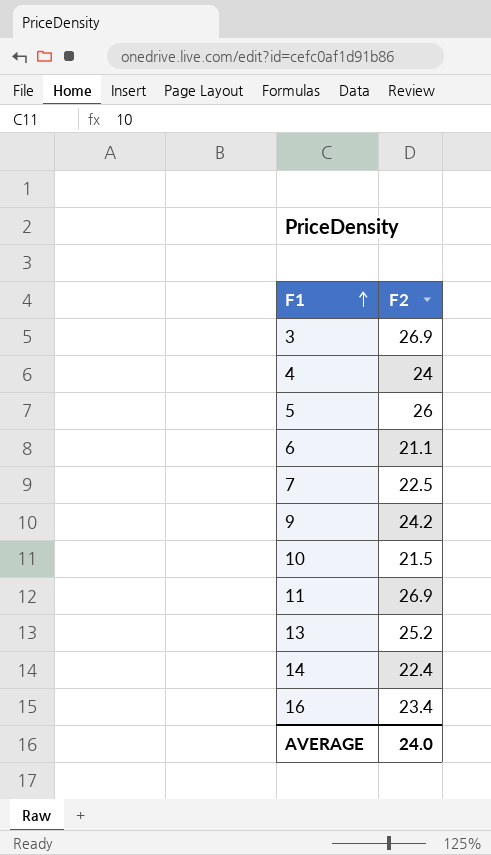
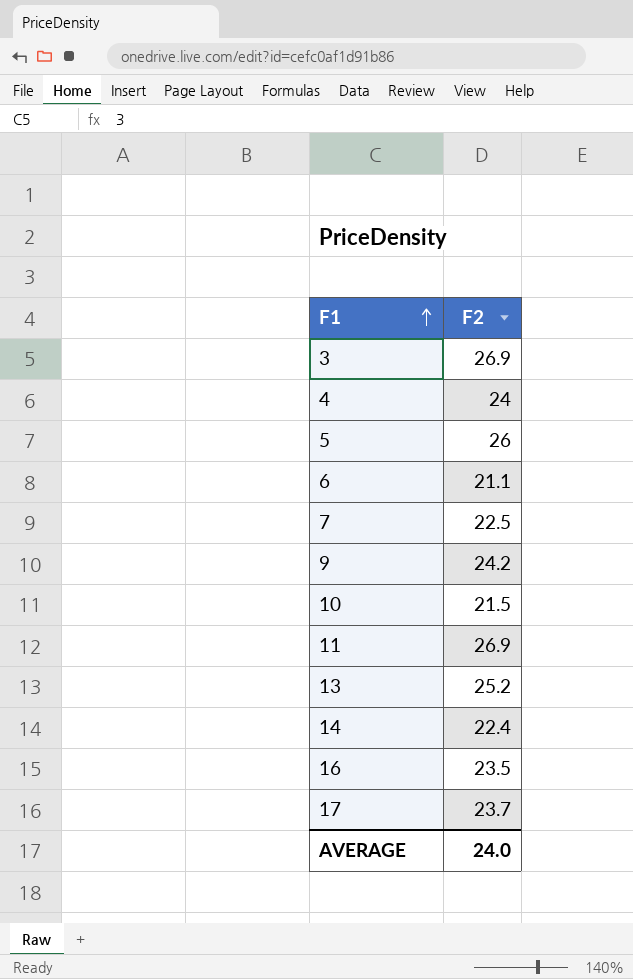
16 | F2: 23.4 -> 23.5
row 17: none -> 23.7

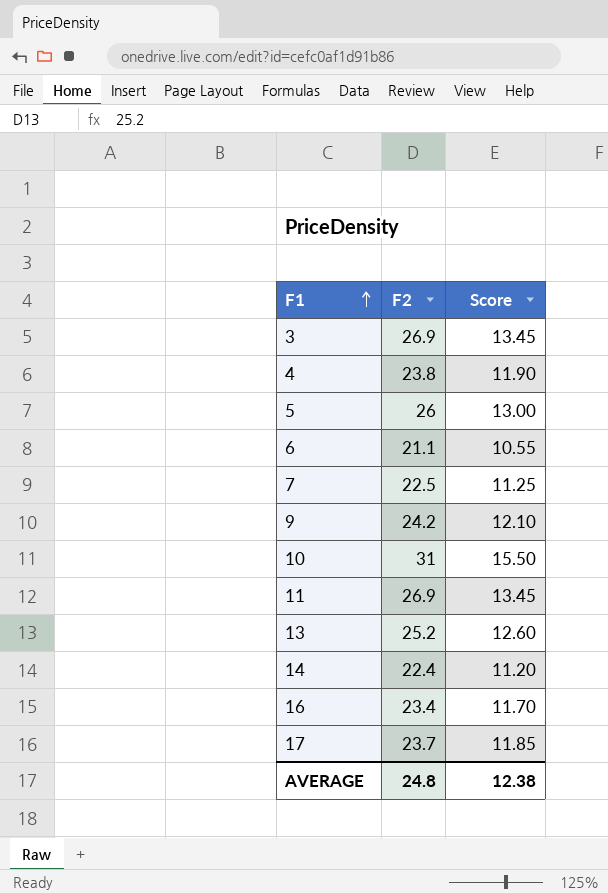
column Score | formula: none -> [F2] * 0.5
4 | F2: 24 -> 23.8
10 | F2: 21.5 -> 31
16 | F2: 23.5 -> 23.4
AVERAGE | F2: 24.0 -> 24.8

